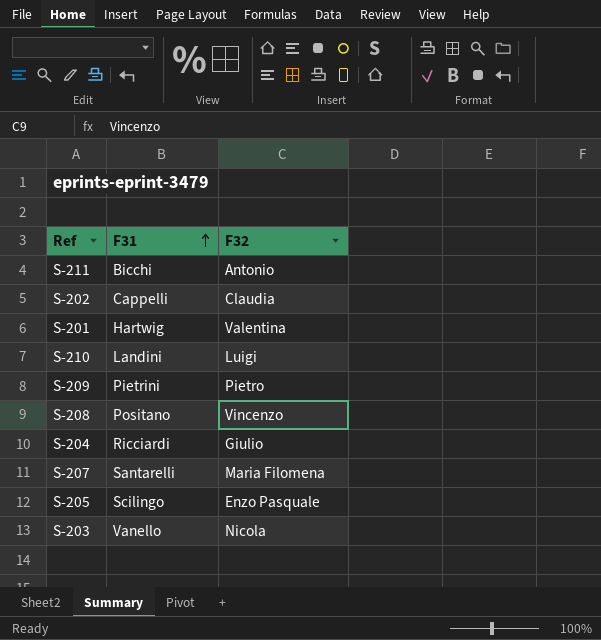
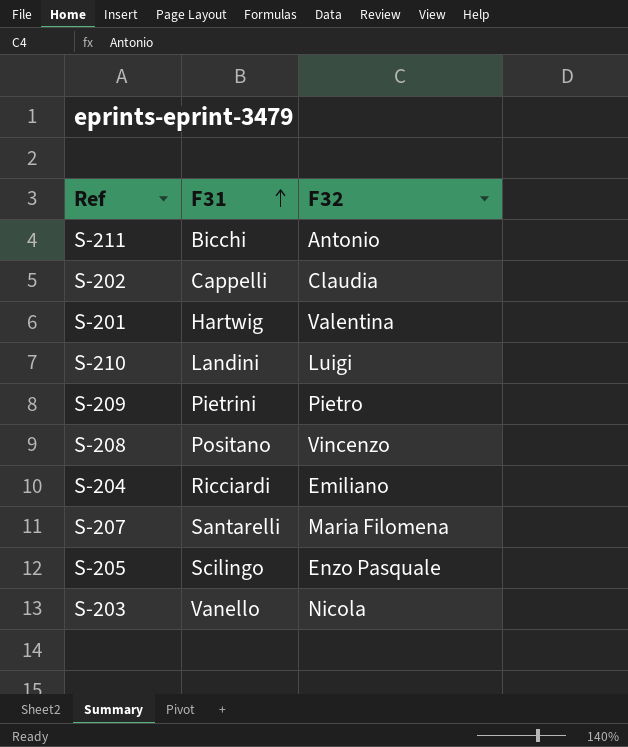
S-204 | F32: Giulio -> Emiliano

